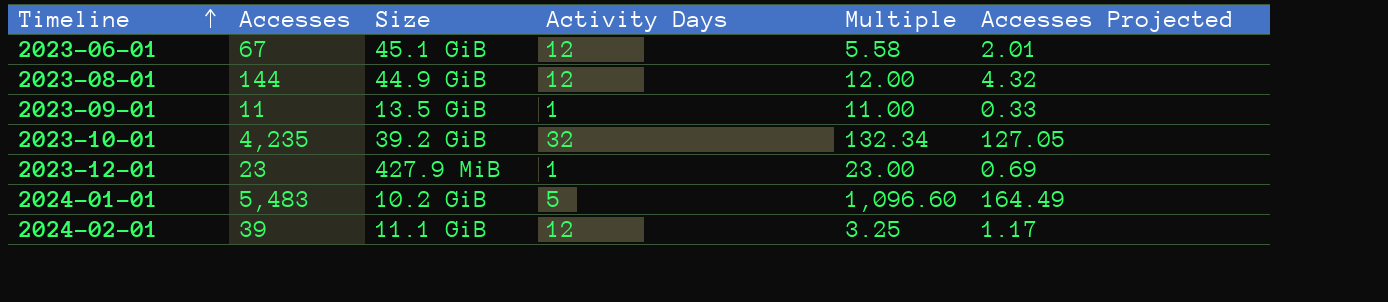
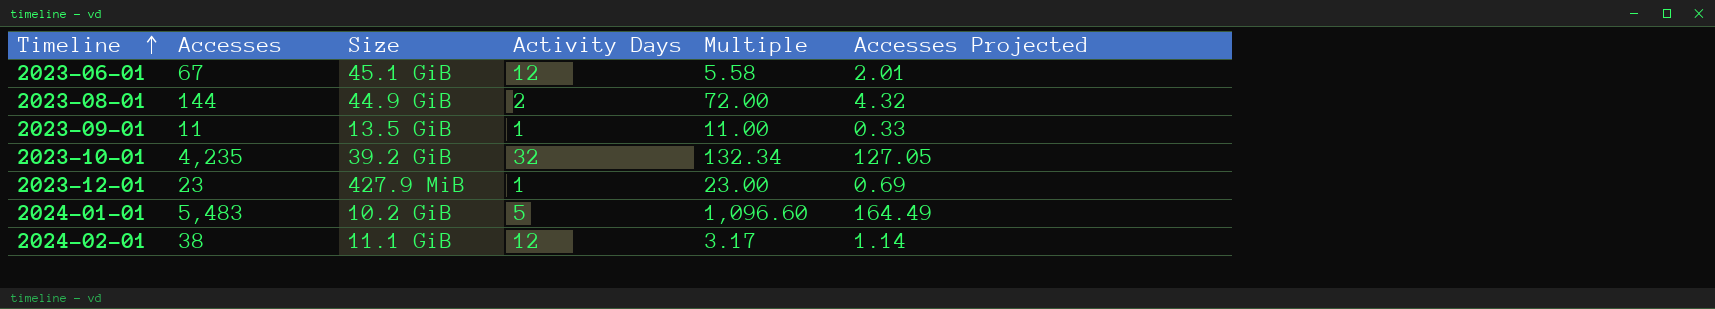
2023-08-01 | Activity Days: 12 -> 2
2023-08-01 | Multiple: 12.00 -> 72.00
2024-02-01 | Accesses: 39 -> 38
2024-02-01 | Multiple: 3.25 -> 3.17
2024-02-01 | Accesses Projected: 1.17 -> 1.14

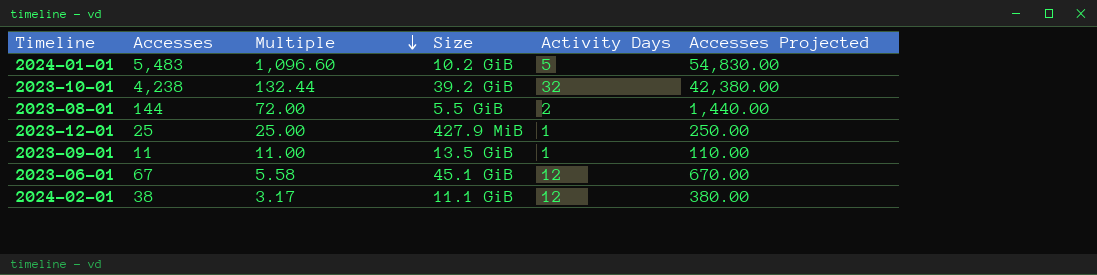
row order: Timeline ascending -> Multiple descending
column Multiple | position: 5 -> 3
column Accesses Projected | formula: [Accesses] * 0.03 -> [Accesses] * 10
2023-10-01 | Accesses: 4,235 -> 4,238
2023-10-01 | Multiple: 132.34 -> 132.44
2023-08-01 | Size: 44.9 GiB -> 5.5 GiB
2023-12-01 | Accesses: 23 -> 25
2023-12-01 | Multiple: 23.00 -> 25.00

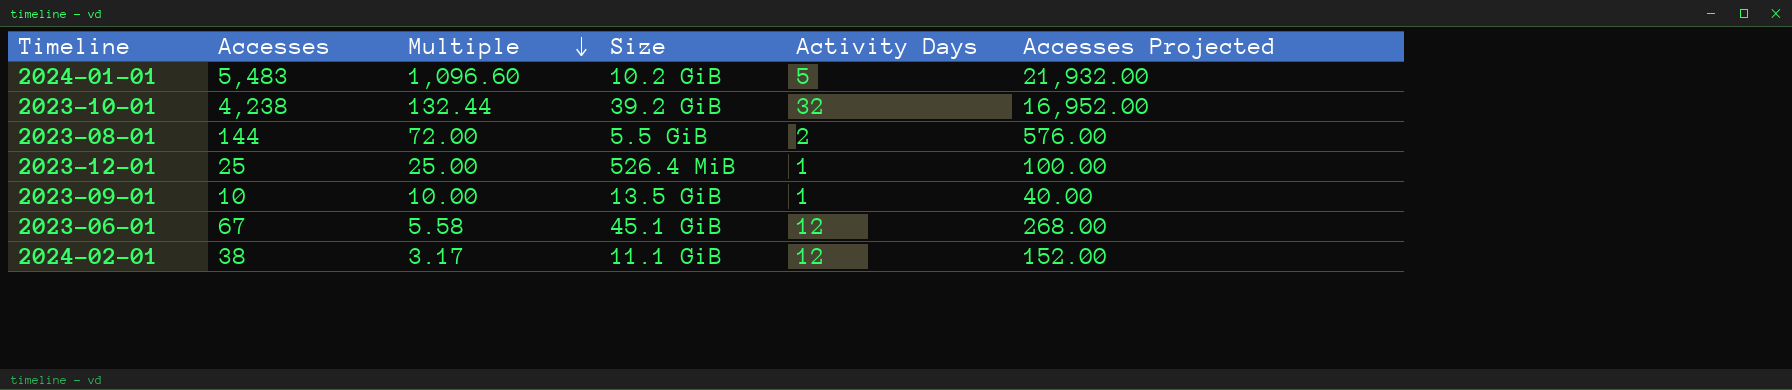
column Accesses Projected | formula: [Accesses] * 10 -> [Accesses] * 4
2023-12-01 | Size: 427.9 MiB -> 526.4 MiB
2023-09-01 | Accesses: 11 -> 10
2023-09-01 | Multiple: 11.00 -> 10.00

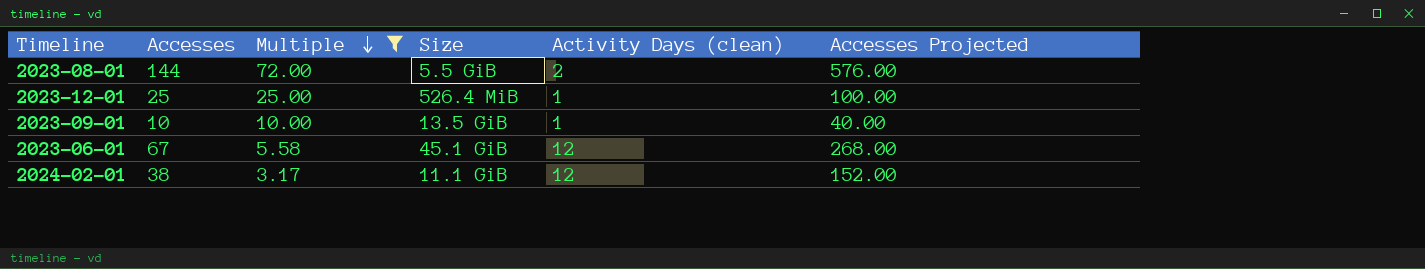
filter: none -> Multiple <= 72.00
column name: Activity Days -> Activity Days (clean)

